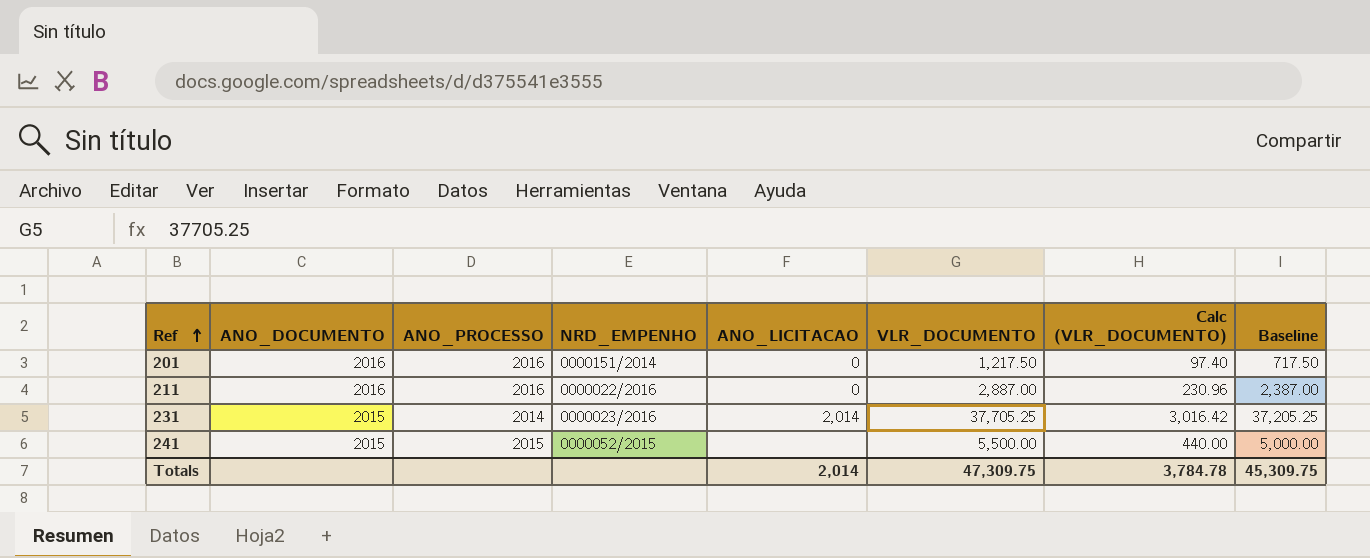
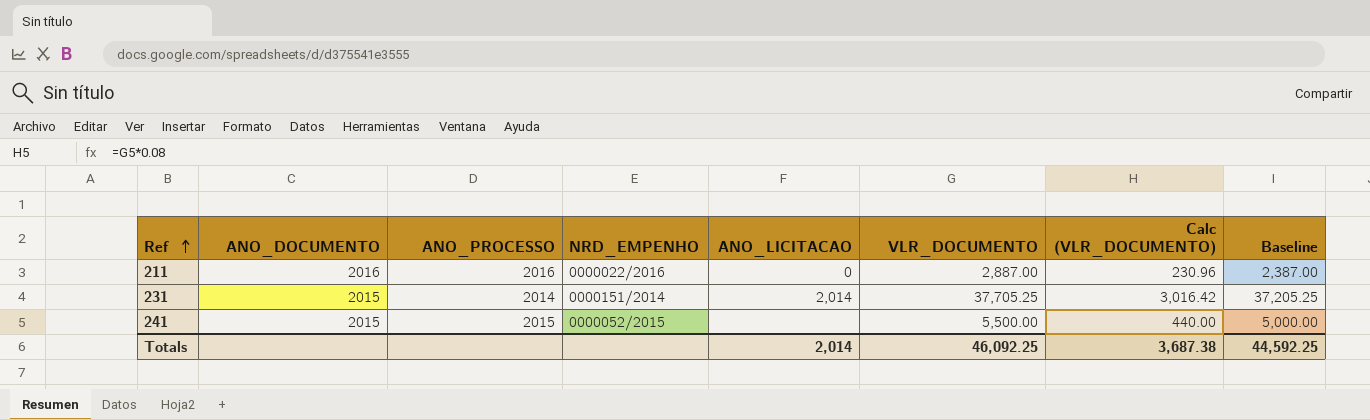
row 201: 2016 | 2016 | 0000151/2014 | 0 | 1,217.50 | 97.40 | 717.50 -> none
231 | NRD_EMPENHO: 0000023/2016 -> 0000151/2014
Totals | VLR_DOCUMENTO: 47,309.75 -> 46,092.25
Totals | Calc (VLR_DOCUMENTO): 3,784.78 -> 3,687.38
Totals | Baseline: 45,309.75 -> 44,592.25

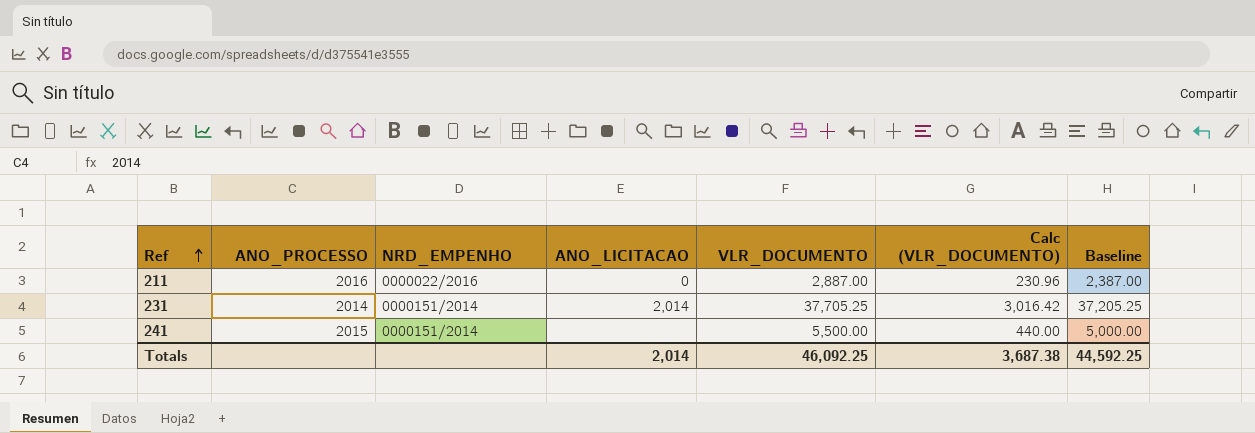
column ANO_DOCUMENTO | position: 2 -> none
241 | NRD_EMPENHO: 0000052/2015 -> 0000151/2014

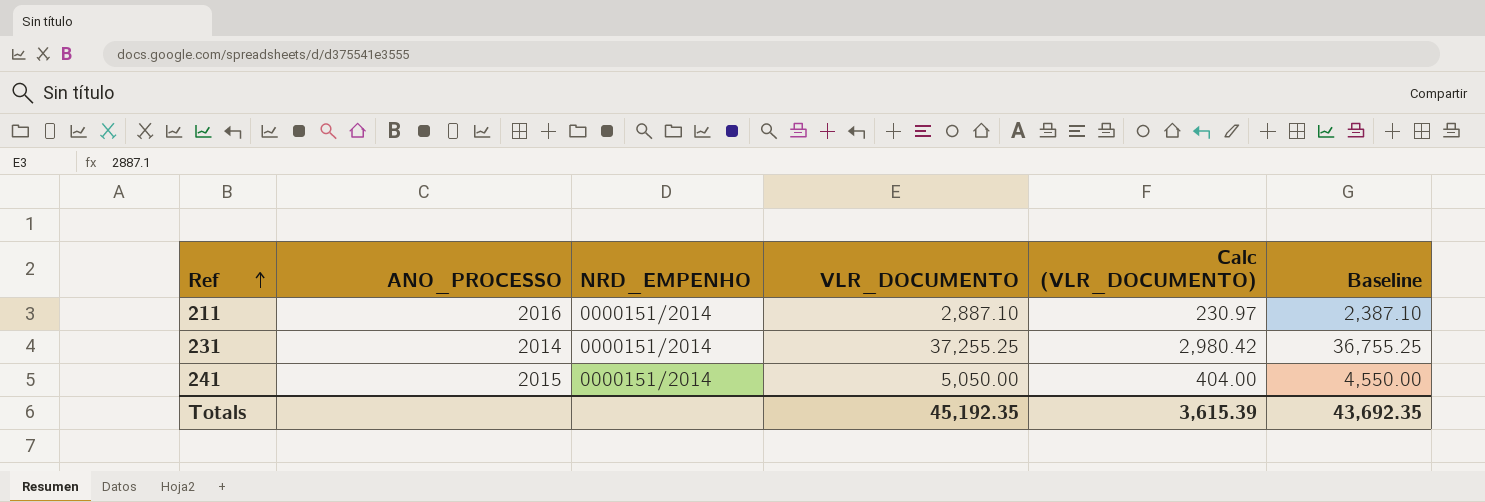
column ANO_LICITACAO | position: 4 -> none
211 | NRD_EMPENHO: 0000022/2016 -> 0000151/2014
211 | VLR_DOCUMENTO: 2,887.00 -> 2,887.10
211 | Calc (VLR_DOCUMENTO): 230.96 -> 230.97
211 | Baseline: 2,387.00 -> 2,387.10
231 | VLR_DOCUMENTO: 37,705.25 -> 37,255.25
231 | Calc (VLR_DOCUMENTO): 3,016.42 -> 2,980.42
231 | Baseline: 37,205.25 -> 36,755.25
241 | VLR_DOCUMENTO: 5,500.00 -> 5,050.00
241 | Calc (VLR_DOCUMENTO): 440.00 -> 404.00
241 | Baseline: 5,000.00 -> 4,550.00
Totals | VLR_DOCUMENTO: 46,092.25 -> 45,192.35
Totals | Calc (VLR_DOCUMENTO): 3,687.38 -> 3,615.39
Totals | Baseline: 44,592.25 -> 43,692.35

